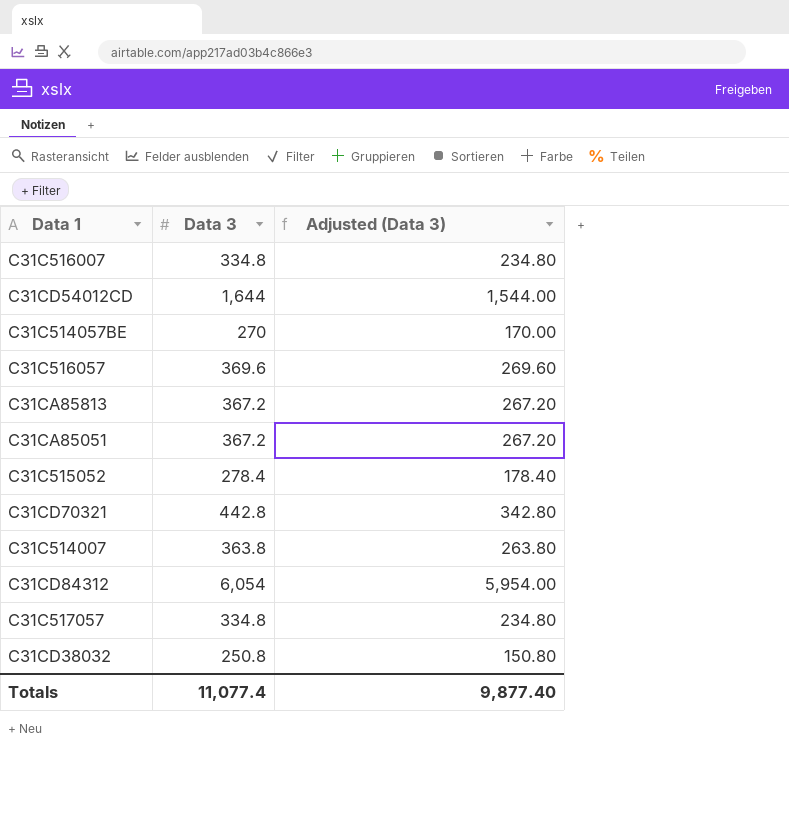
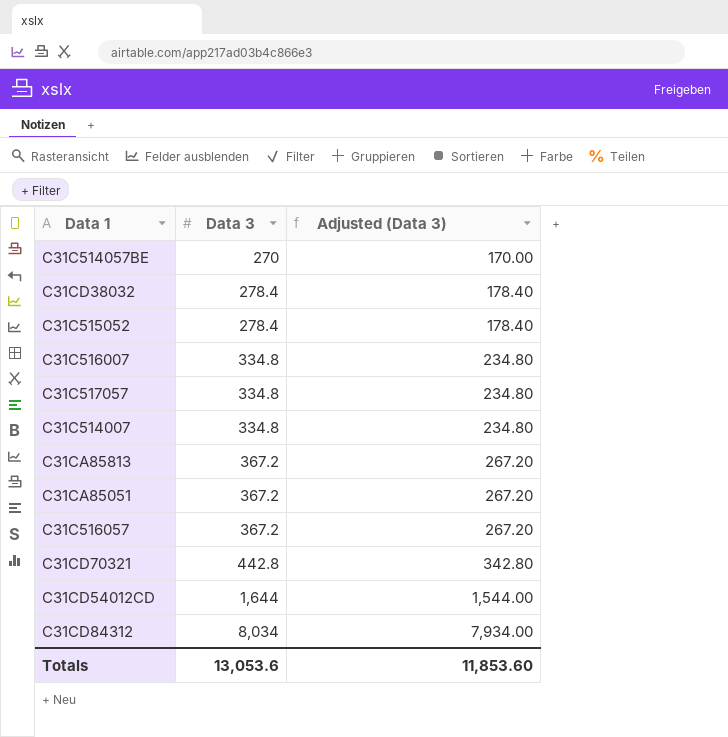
row order: none -> Data 3 ascending
C31CD38032 | Data 3: 250.8 -> 278.4
C31CD38032 | Adjusted (Data 3): 150.80 -> 178.40
C31C514007 | Data 3: 363.8 -> 334.8
C31C514007 | Adjusted (Data 3): 263.80 -> 234.80
C31C516057 | Data 3: 369.6 -> 367.2
C31C516057 | Adjusted (Data 3): 269.60 -> 267.20
C31CD84312 | Data 3: 6,054 -> 8,034
C31CD84312 | Adjusted (Data 3): 5,954.00 -> 7,934.00
Totals | Data 3: 11,077.4 -> 13,053.6
Totals | Adjusted (Data 3): 9,877.40 -> 11,853.60

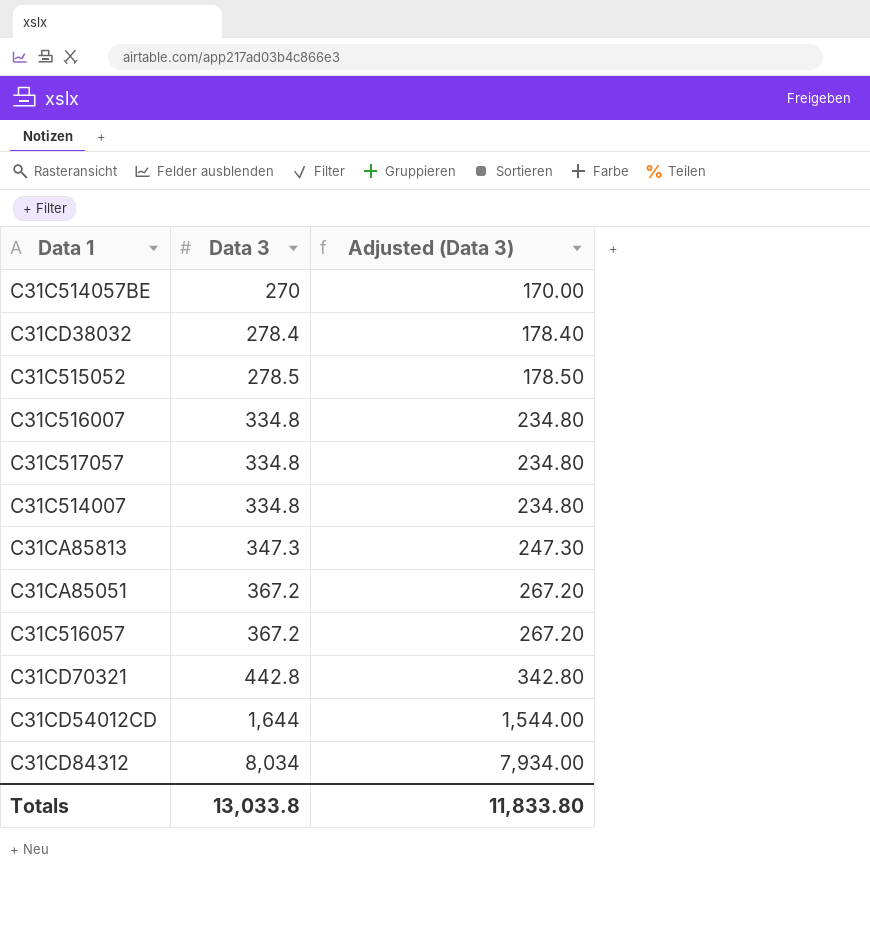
C31C515052 | Data 3: 278.4 -> 278.5
C31C515052 | Adjusted (Data 3): 178.40 -> 178.50
C31CA85813 | Data 3: 367.2 -> 347.3
C31CA85813 | Adjusted (Data 3): 267.20 -> 247.30
Totals | Data 3: 13,053.6 -> 13,033.8
Totals | Adjusted (Data 3): 11,853.60 -> 11,833.80

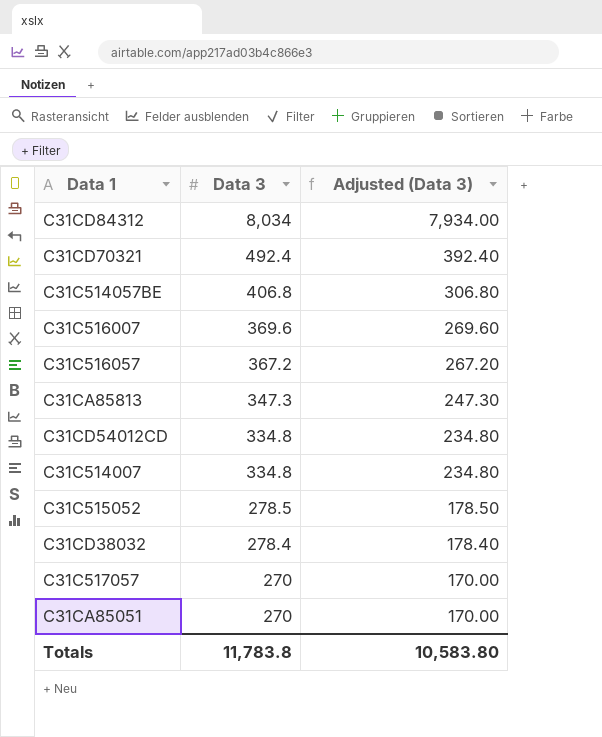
row order: Data 3 ascending -> Data 3 descending
C31CD70321 | Data 3: 442.8 -> 492.4
C31CD70321 | Adjusted (Data 3): 342.80 -> 392.40
C31C514057BE | Data 3: 270 -> 406.8
C31C514057BE | Adjusted (Data 3): 170.00 -> 306.80
C31C516007 | Data 3: 334.8 -> 369.6
C31C516007 | Adjusted (Data 3): 234.80 -> 269.60
C31CD54012CD | Data 3: 1,644 -> 334.8
C31CD54012CD | Adjusted (Data 3): 1,544.00 -> 234.80
C31C517057 | Data 3: 334.8 -> 270
C31C517057 | Adjusted (Data 3): 234.80 -> 170.00
C31CA85051 | Data 3: 367.2 -> 270
C31CA85051 | Adjusted (Data 3): 267.20 -> 170.00
Totals | Data 3: 13,033.8 -> 11,783.8
Totals | Adjusted (Data 3): 11,833.80 -> 10,583.80

